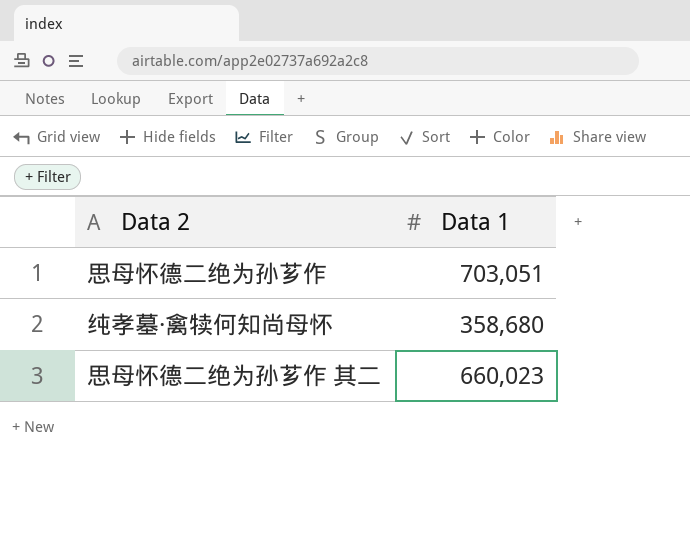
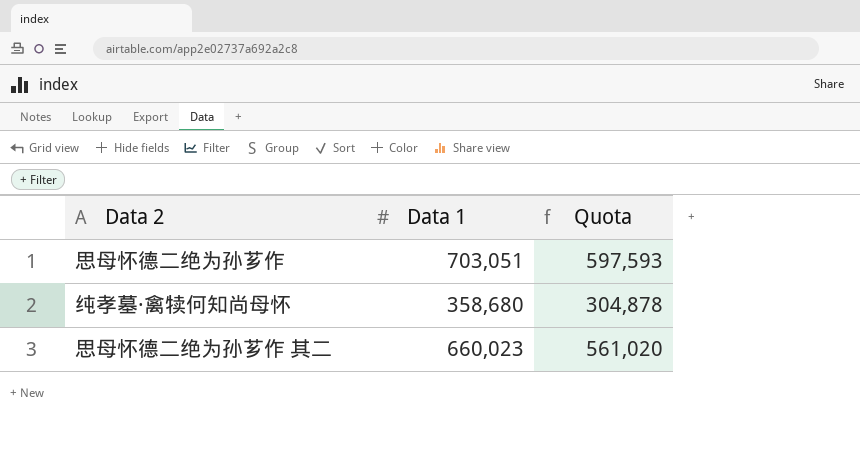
column Quota | formula: none -> [Data 1] * 0.85

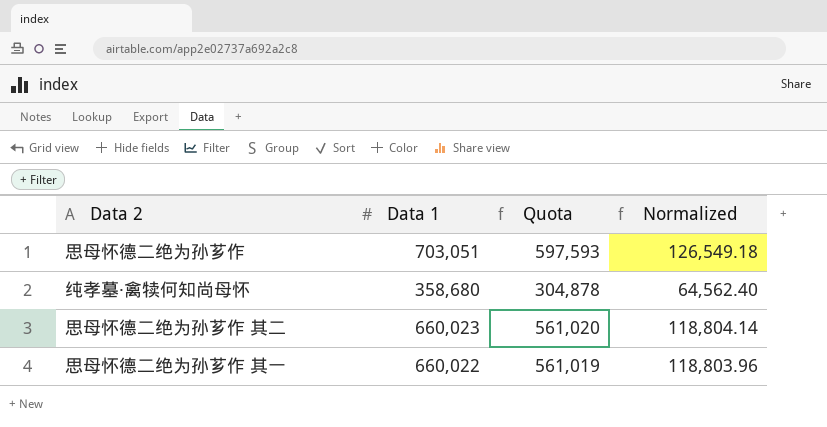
column Normalized | formula: none -> [Data 1] * 0.18
row 思母怀德二绝为孙芗作 其一: none -> 660,022 | 561,019 | 118,803.96

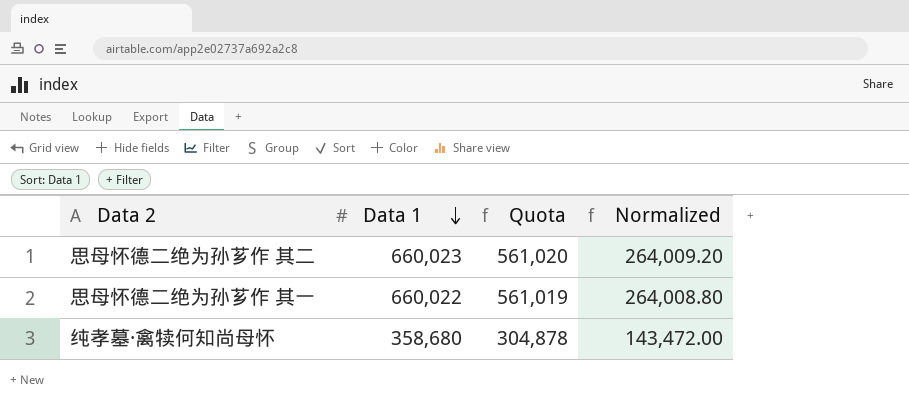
row order: none -> Data 1 descending
column Normalized | formula: [Data 1] * 0.18 -> [Data 1] * 0.4
row 思母怀德二绝为孙芗作: 703,051 | 597,593 | 126,549.18 -> none

